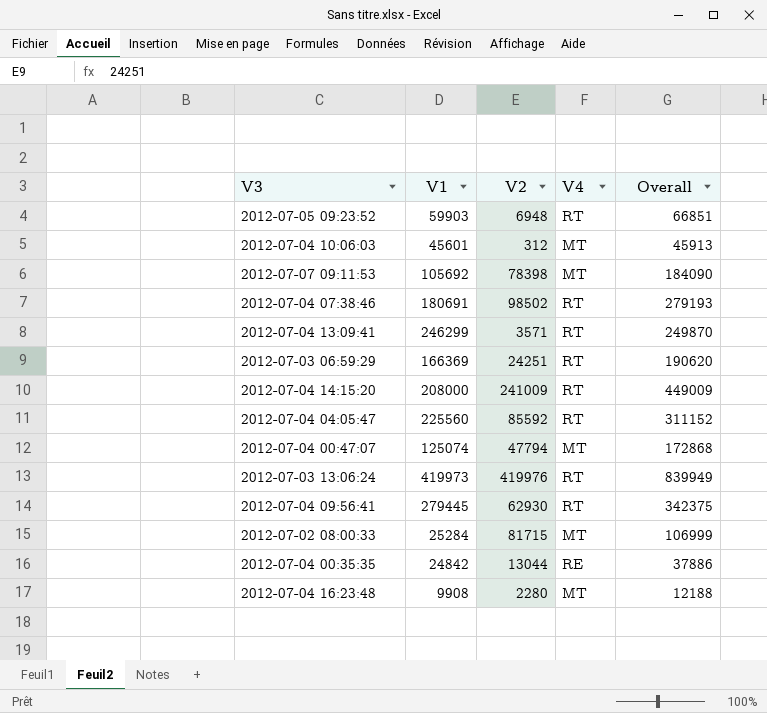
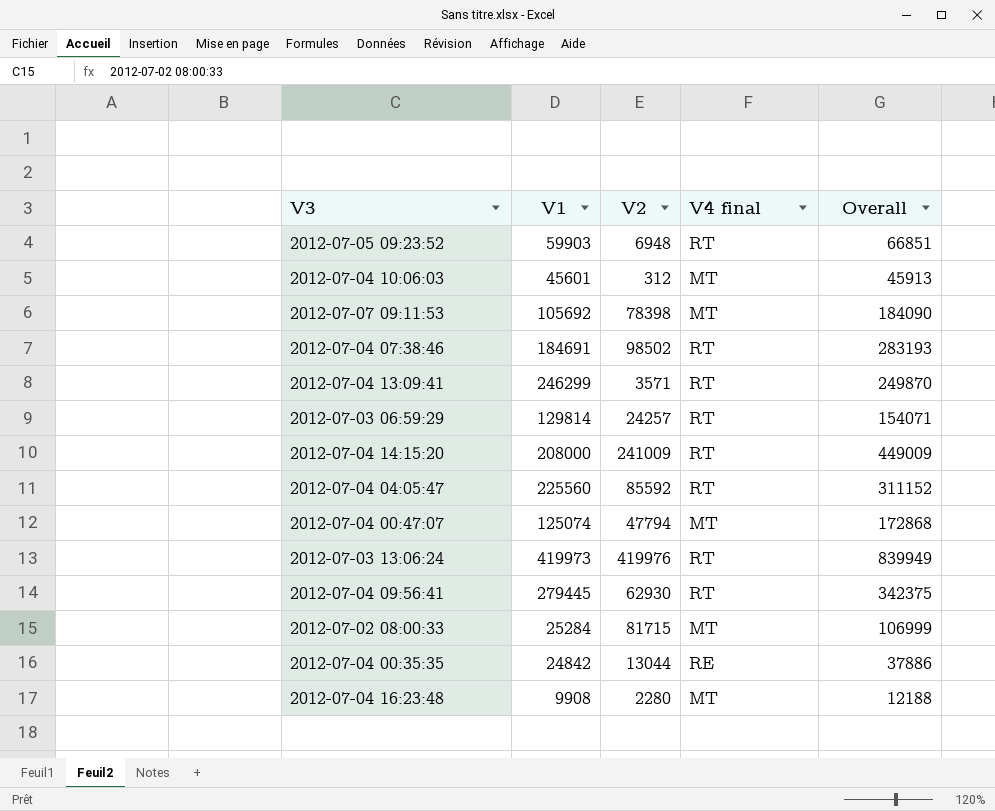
column name: V4 -> V4 final
2012-07-04 07:38:46 | V1: 180691 -> 184691
2012-07-04 07:38:46 | Overall: 279193 -> 283193
2012-07-03 06:59:29 | V1: 166369 -> 129814
2012-07-03 06:59:29 | V2: 24251 -> 24257
2012-07-03 06:59:29 | Overall: 190620 -> 154071

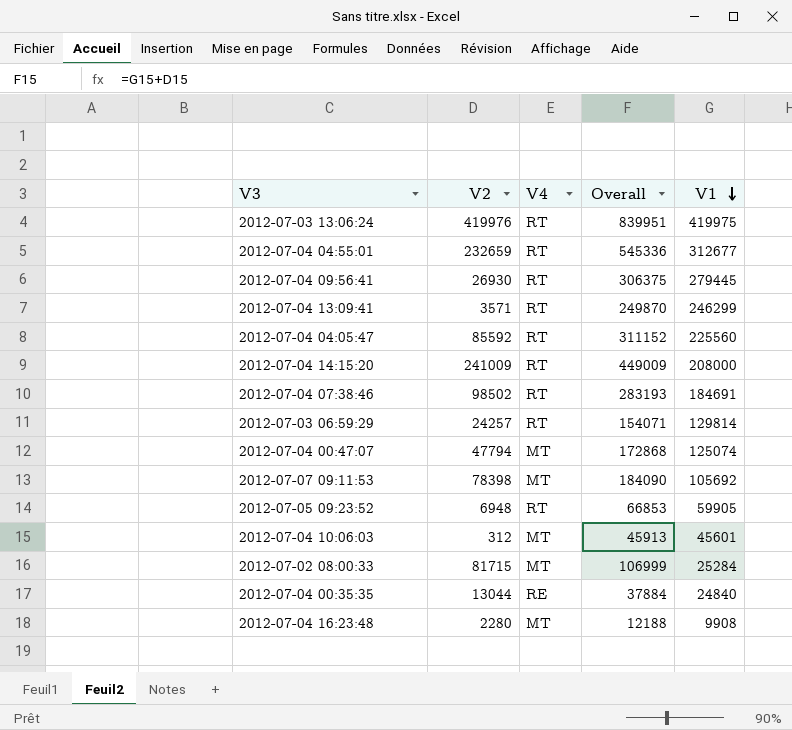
row order: none -> V1 descending
column name: V4 final -> V4
column V1 | position: 2 -> 5
2012-07-03 13:06:24 | Overall: 839949 -> 839951
2012-07-03 13:06:24 | V1: 419973 -> 419975
row 2012-07-04 04:55:01: none -> 232659 | RT | 545336 | 312677
2012-07-04 09:56:41 | V2: 62930 -> 26930
2012-07-04 09:56:41 | Overall: 342375 -> 306375
2012-07-05 09:23:52 | Overall: 66851 -> 66853
2012-07-05 09:23:52 | V1: 59903 -> 59905
2012-07-04 00:35:35 | Overall: 37886 -> 37884
2012-07-04 00:35:35 | V1: 24842 -> 24840

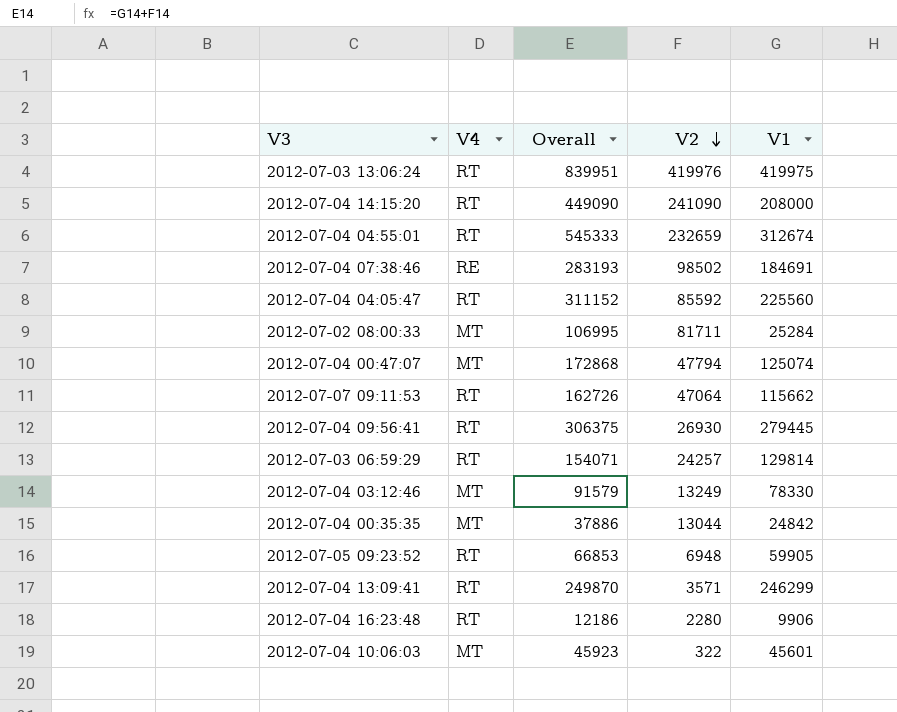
row order: V1 descending -> V2 descending
column V2 | position: 2 -> 4
2012-07-04 14:15:20 | Overall: 449009 -> 449090
2012-07-04 14:15:20 | V2: 241009 -> 241090
2012-07-04 04:55:01 | Overall: 545336 -> 545333
2012-07-04 04:55:01 | V1: 312677 -> 312674
2012-07-04 07:38:46 | V4: RT -> RE
2012-07-02 08:00:33 | Overall: 106999 -> 106995
2012-07-02 08:00:33 | V2: 81715 -> 81711
2012-07-07 09:11:53 | V4: MT -> RT
2012-07-07 09:11:53 | Overall: 184090 -> 162726
2012-07-07 09:11:53 | V2: 78398 -> 47064
2012-07-07 09:11:53 | V1: 105692 -> 115662
row 2012-07-04 03:12:46: none -> MT | 91579 | 13249 | 78330
2012-07-04 00:35:35 | V4: RE -> MT
2012-07-04 00:35:35 | Overall: 37884 -> 37886
2012-07-04 00:35:35 | V1: 24840 -> 24842
2012-07-04 16:23:48 | V4: MT -> RT
2012-07-04 16:23:48 | Overall: 12188 -> 12186
2012-07-04 16:23:48 | V1: 9908 -> 9906
2012-07-04 10:06:03 | Overall: 45913 -> 45923
2012-07-04 10:06:03 | V2: 312 -> 322

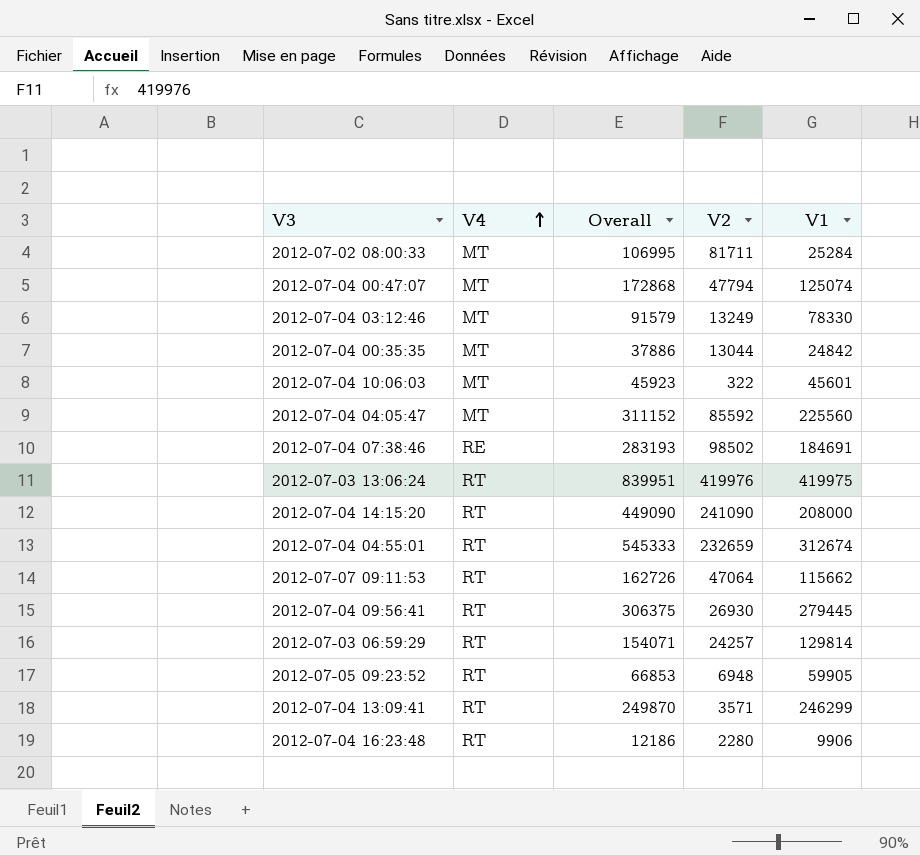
row order: V2 descending -> V4 ascending
2012-07-04 04:05:47 | V4: RT -> MT

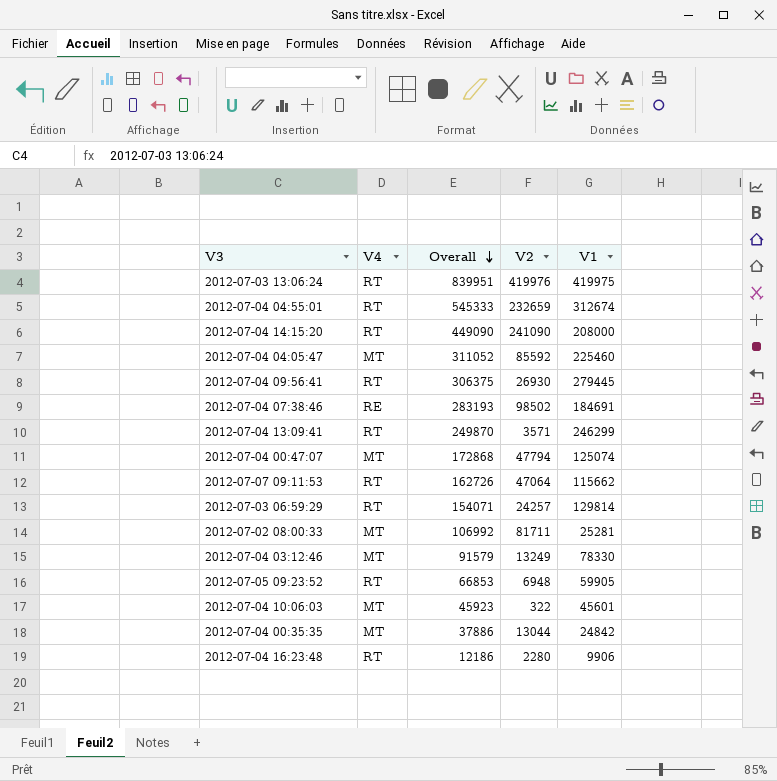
row order: V4 ascending -> Overall descending
2012-07-04 04:05:47 | Overall: 311152 -> 311052
2012-07-04 04:05:47 | V1: 225560 -> 225460
2012-07-02 08:00:33 | Overall: 106995 -> 106992
2012-07-02 08:00:33 | V1: 25284 -> 25281

